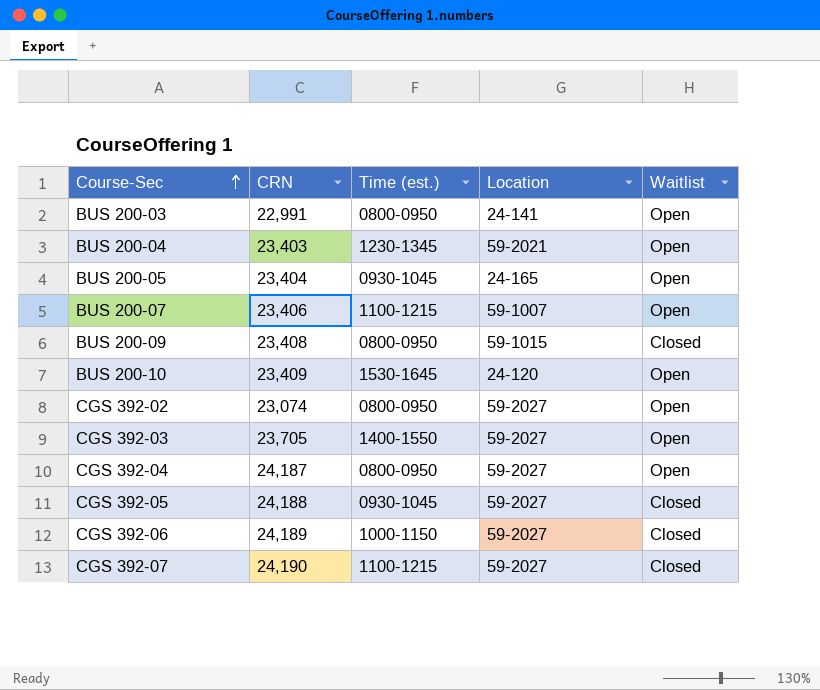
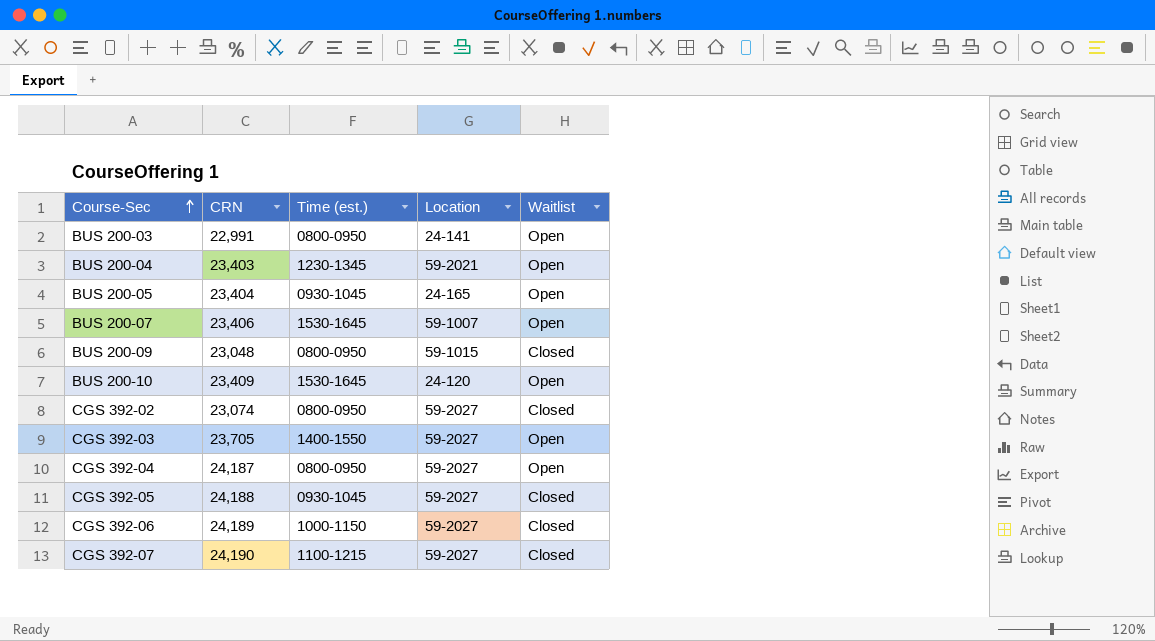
BUS 200-07 | Time (est.): 1100-1215 -> 1530-1645
BUS 200-09 | CRN: 23,408 -> 23,048
CGS 392-02 | Waitlist: Open -> Closed

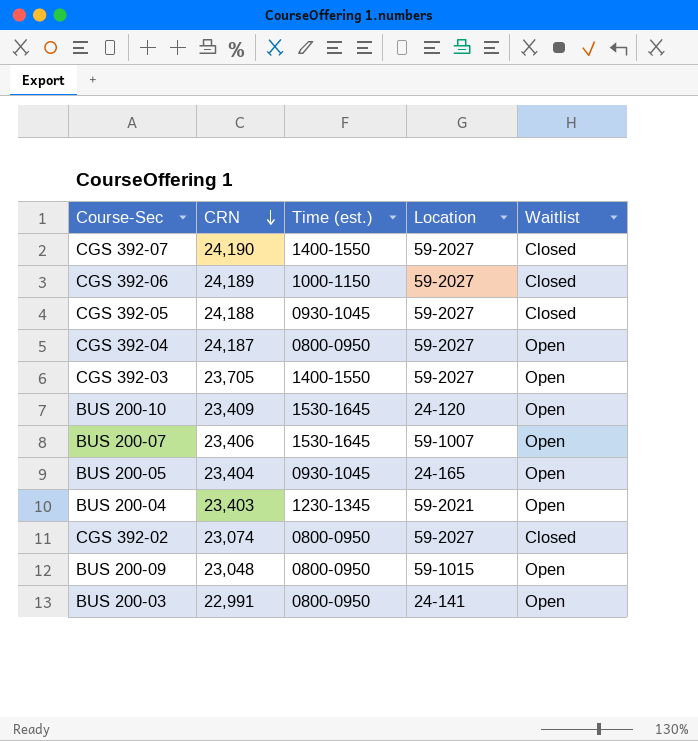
row order: Course-Sec ascending -> CRN descending
CGS 392-07 | Time (est.): 1100-1215 -> 1400-1550
BUS 200-09 | Waitlist: Closed -> Open

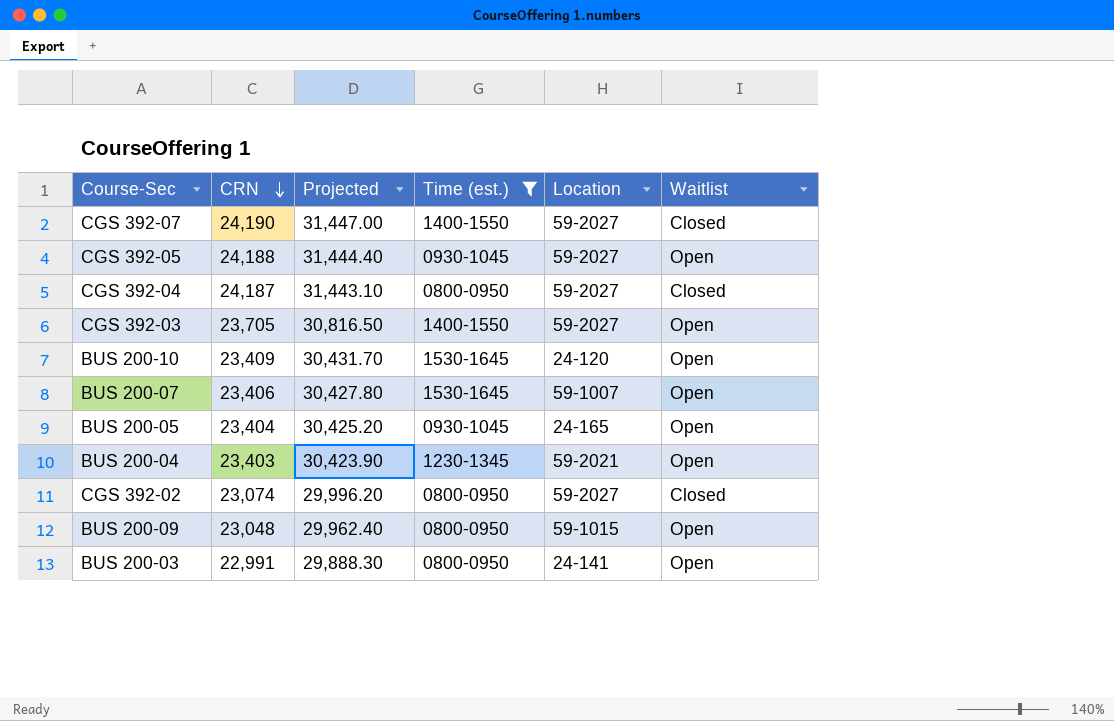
filter: none -> Time (est.) != 1000-1150
column Projected | formula: none -> [CRN] * 1.3
CGS 392-05 | Waitlist: Closed -> Open
CGS 392-04 | Waitlist: Open -> Closed

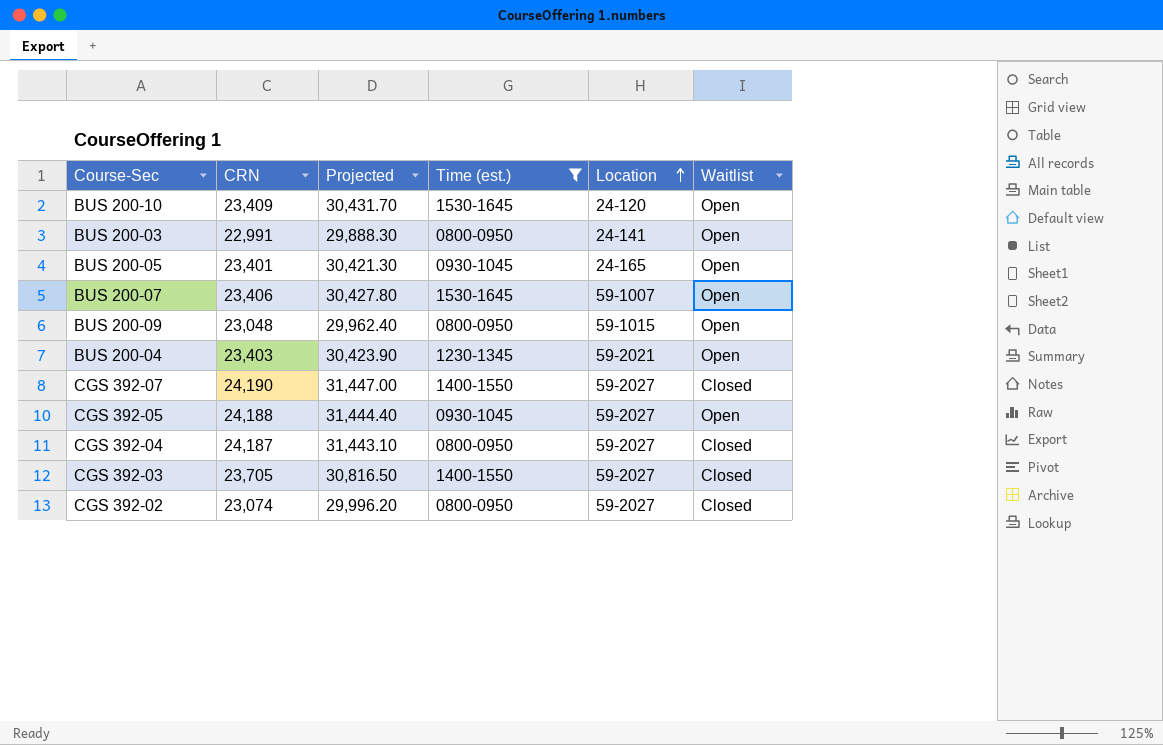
row order: CRN descending -> Location ascending
BUS 200-05 | CRN: 23,404 -> 23,401
BUS 200-05 | Projected: 30,425.20 -> 30,421.30
CGS 392-03 | Waitlist: Open -> Closed

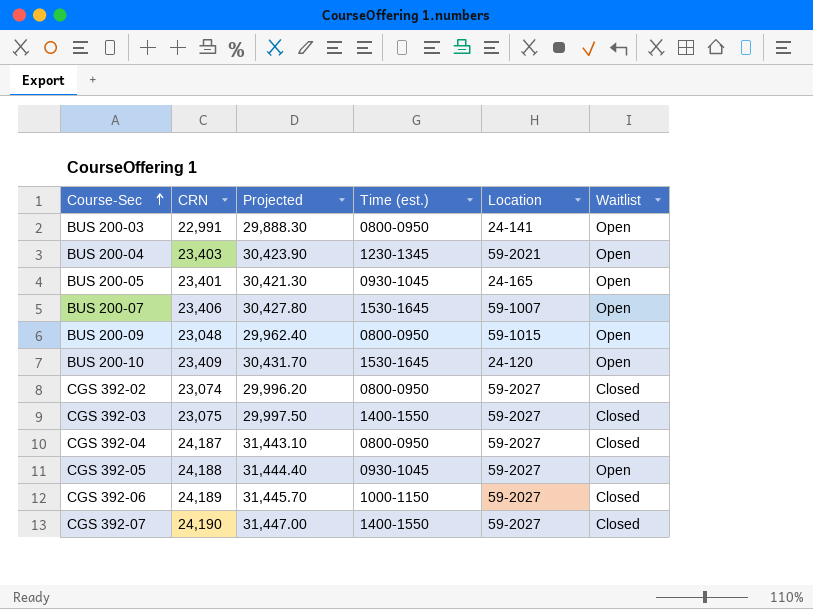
filter: Time (est.) != 1000-1150 -> none
row order: Location ascending -> Course-Sec ascending
CGS 392-03 | CRN: 23,705 -> 23,075
CGS 392-03 | Projected: 30,816.50 -> 29,997.50

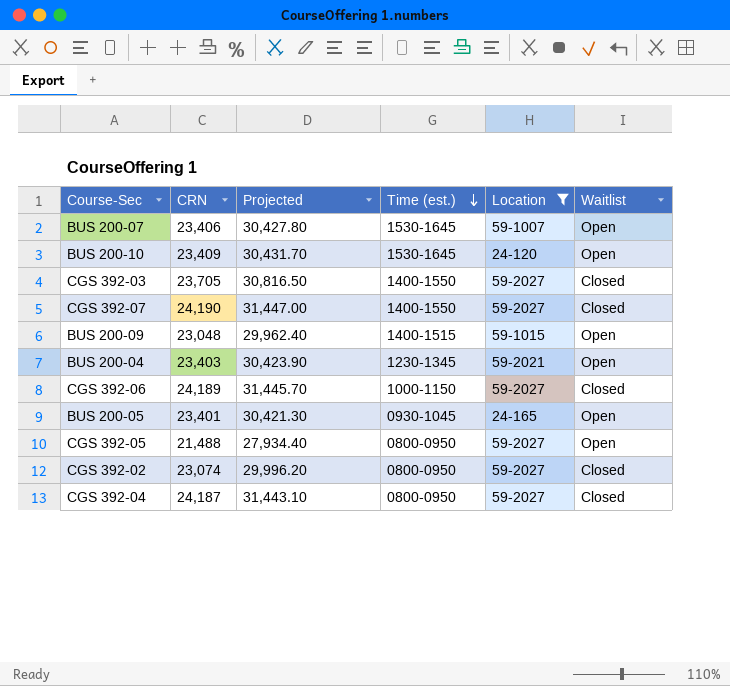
filter: none -> Location != 24-141
row order: Course-Sec ascending -> Time (est.) descending
CGS 392-03 | CRN: 23,075 -> 23,705
CGS 392-03 | Projected: 29,997.50 -> 30,816.50
BUS 200-09 | Time (est.): 0800-0950 -> 1400-1515
CGS 392-05 | CRN: 24,188 -> 21,488
CGS 392-05 | Projected: 31,444.40 -> 27,934.40
CGS 392-05 | Time (est.): 0930-1045 -> 0800-0950

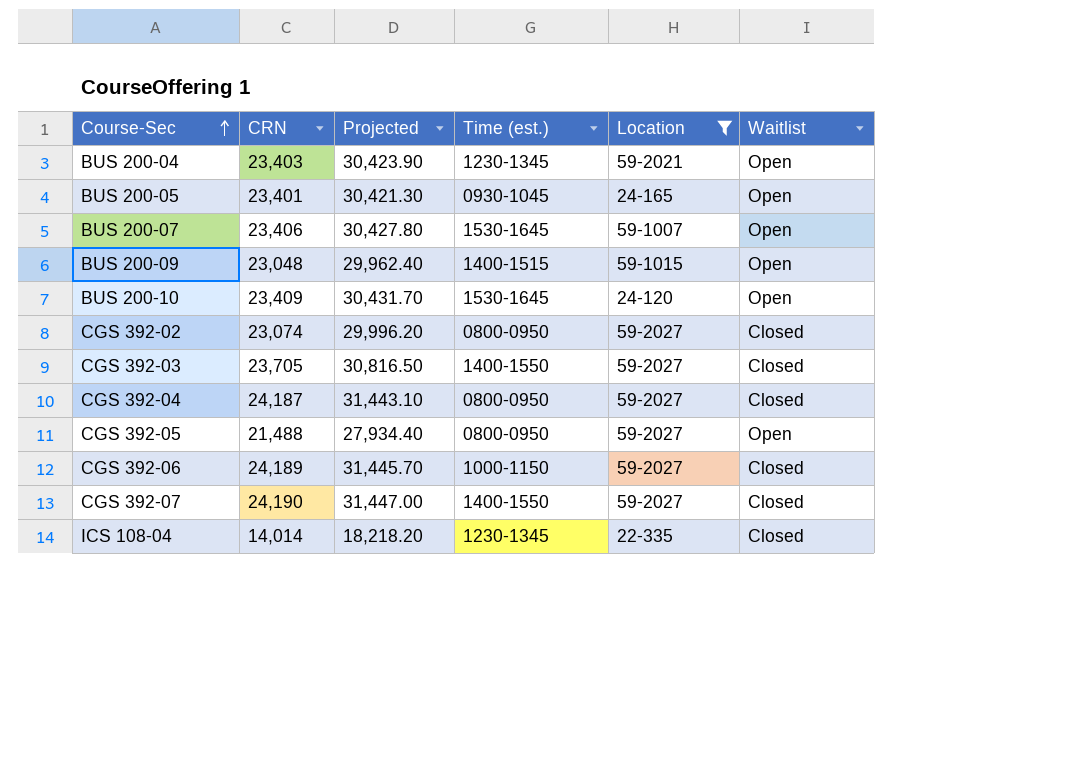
row order: Time (est.) descending -> Course-Sec ascending
row ICS 108-04: none -> 14,014 | 18,218.20 | 1230-1345 | 22-335 | Closed

